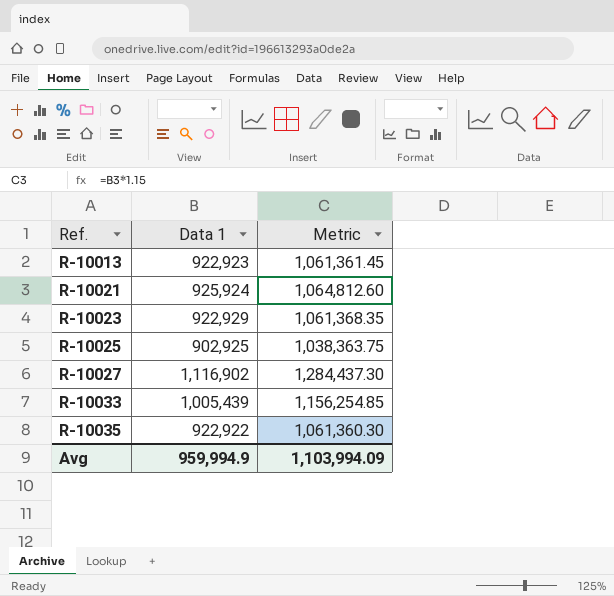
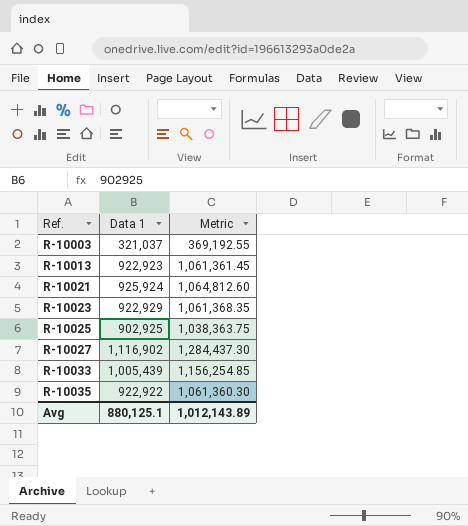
row R-10003: none -> 321,037 | 369,192.55
Avg | Data 1: 959,994.9 -> 880,125.1
Avg | Metric: 1,103,994.09 -> 1,012,143.89

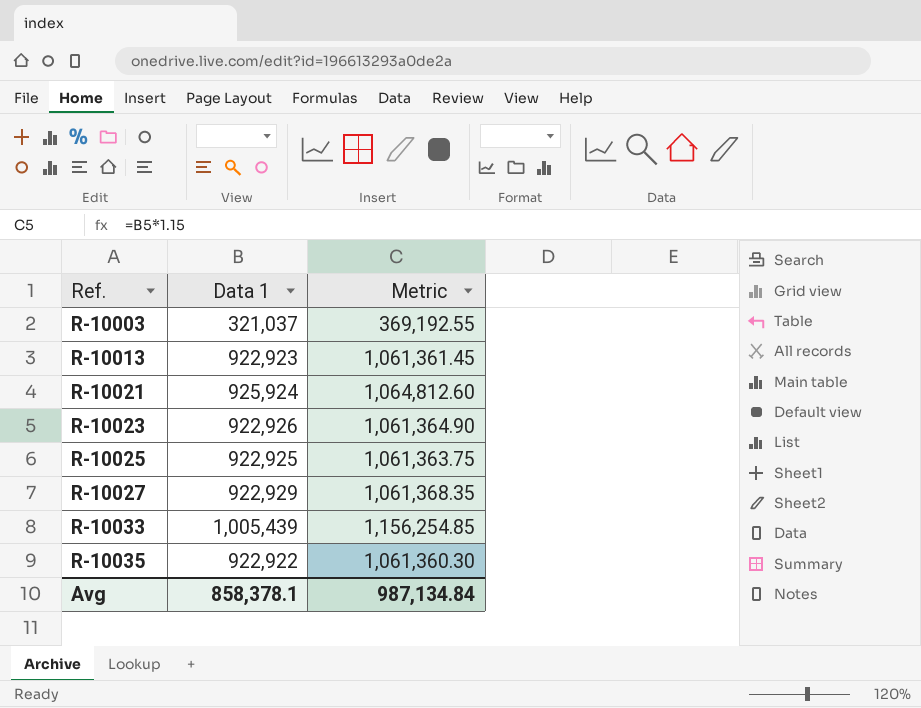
R-10023 | Data 1: 922,929 -> 922,926
R-10023 | Metric: 1,061,368.35 -> 1,061,364.90
R-10025 | Data 1: 902,925 -> 922,925
R-10025 | Metric: 1,038,363.75 -> 1,061,363.75
R-10027 | Data 1: 1,116,902 -> 922,929
R-10027 | Metric: 1,284,437.30 -> 1,061,368.35
Avg | Data 1: 880,125.1 -> 858,378.1
Avg | Metric: 1,012,143.89 -> 987,134.84

